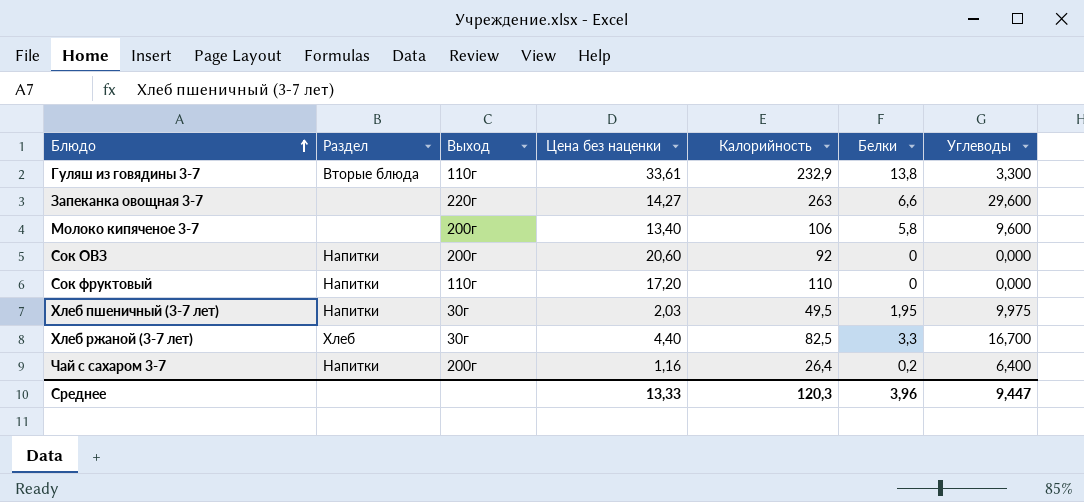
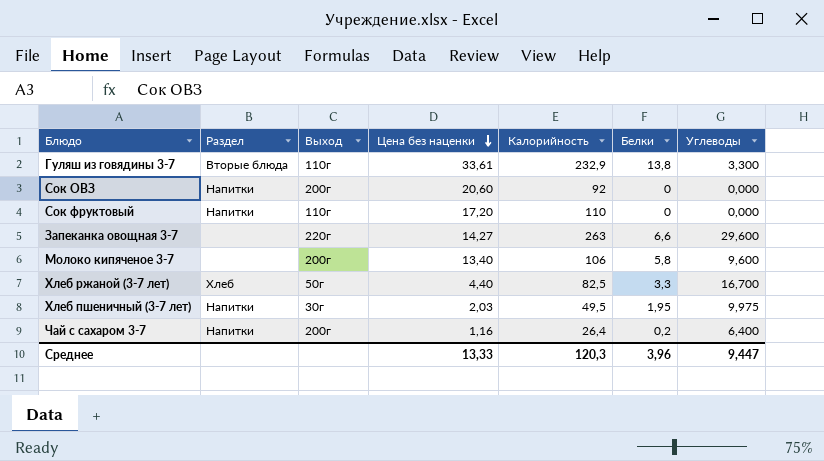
row order: Блюдо ascending -> Цена без наценки descending
Хлеб ржаной (3-7 лет) | Выход: 30г -> 50г

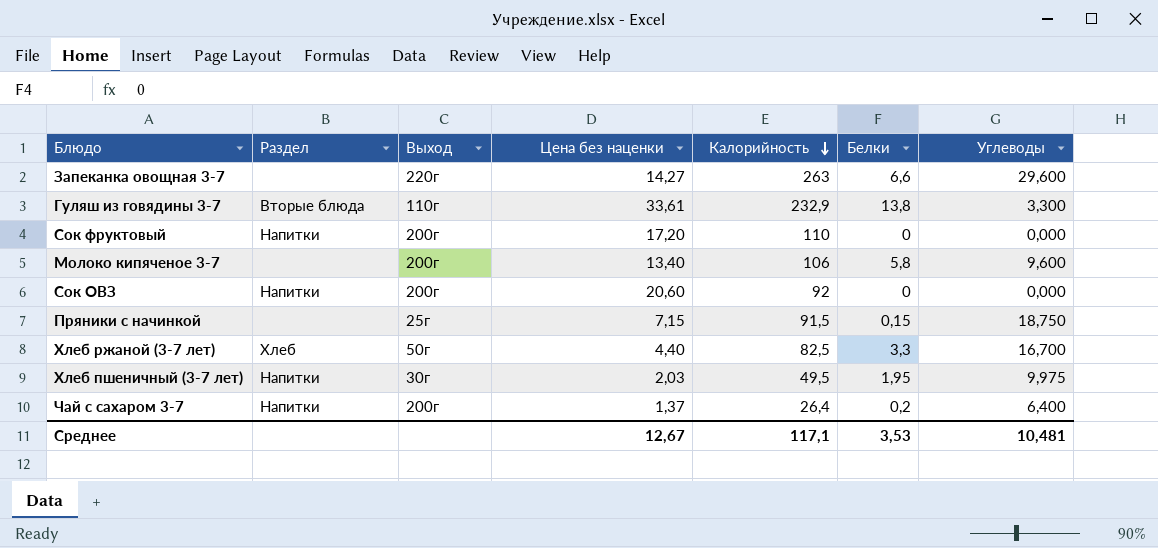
row order: Цена без наценки descending -> Калорийность descending
Сок фруктовый | Выход: 110г -> 200г
row Пряники с начинкой: none -> none | 25г | 7,15 | 91,5 | 0,15 | 18,750
Чай с сахаром 3-7 | Цена без наценки: 1,16 -> 1,37
Среднее | Цена без наценки: 13,33 -> 12,67
Среднее | Калорийность: 120,3 -> 117,1
Среднее | Белки: 3,96 -> 3,53
Среднее | Углеводы: 9,447 -> 10,481

